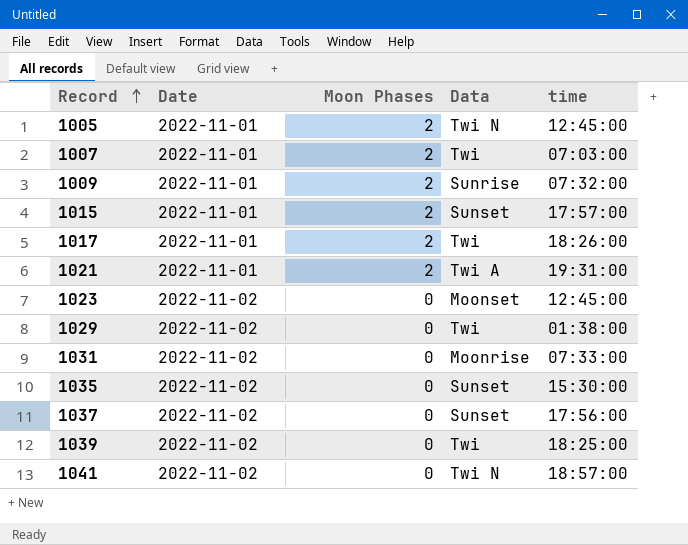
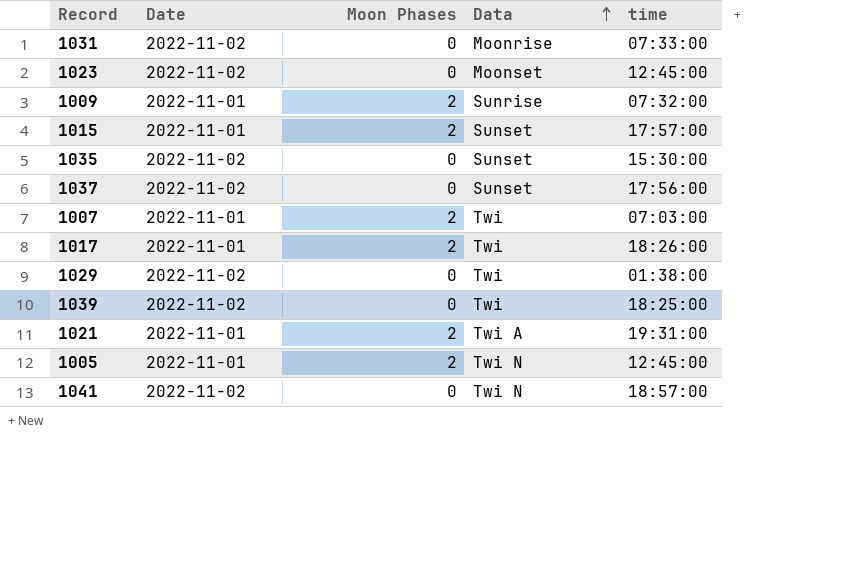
row order: Record ascending -> Data ascending

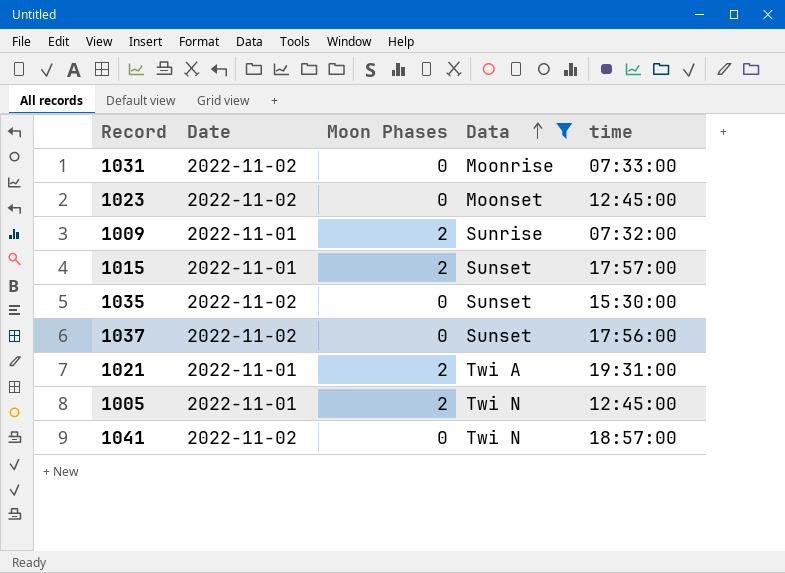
filter: none -> Data != Twi

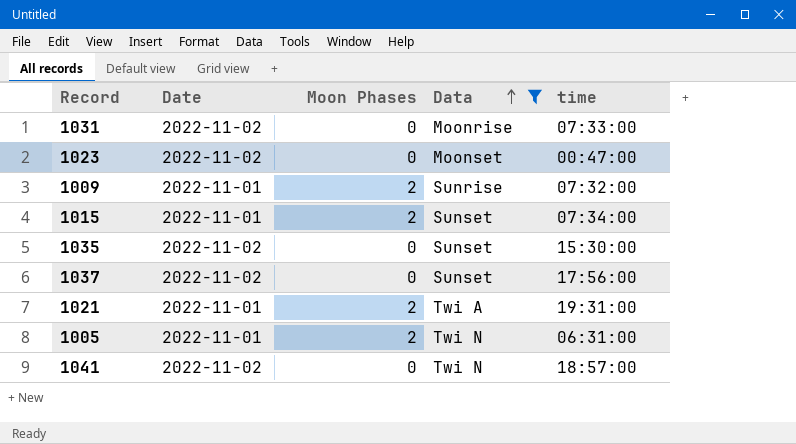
1023 | time: 12:45:00 -> 00:47:00
1015 | time: 17:57:00 -> 07:34:00
1005 | time: 12:45:00 -> 06:31:00

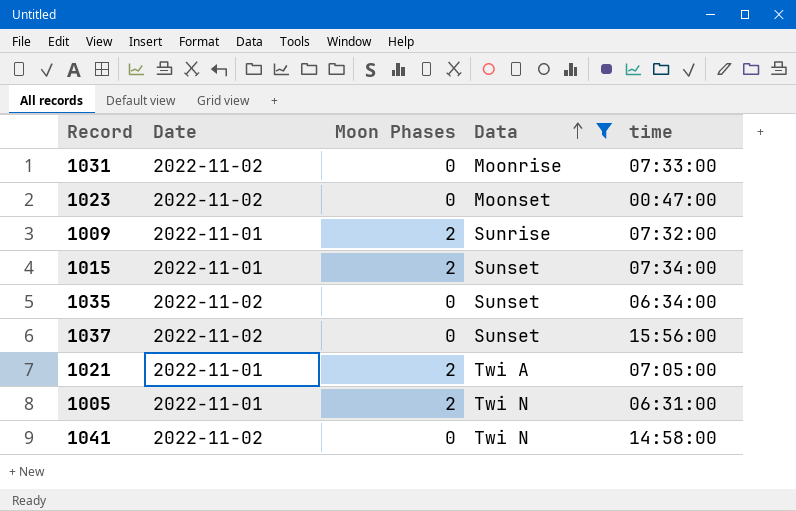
1035 | time: 15:30:00 -> 06:34:00
1037 | time: 17:56:00 -> 15:56:00
1021 | time: 19:31:00 -> 07:05:00
1041 | time: 18:57:00 -> 14:58:00

